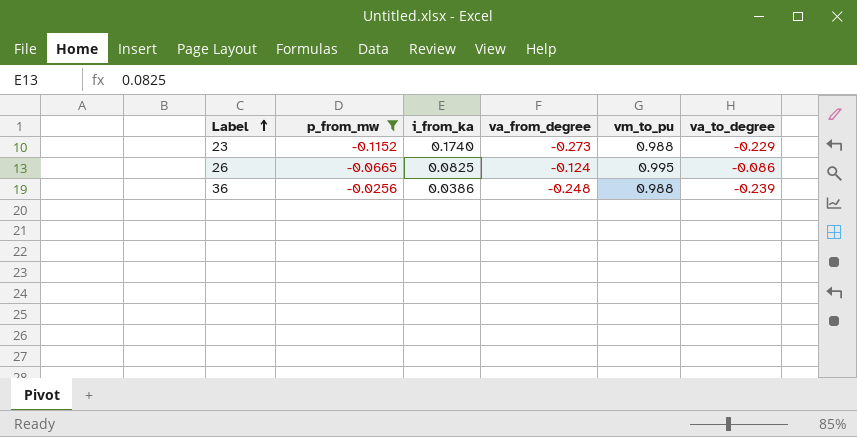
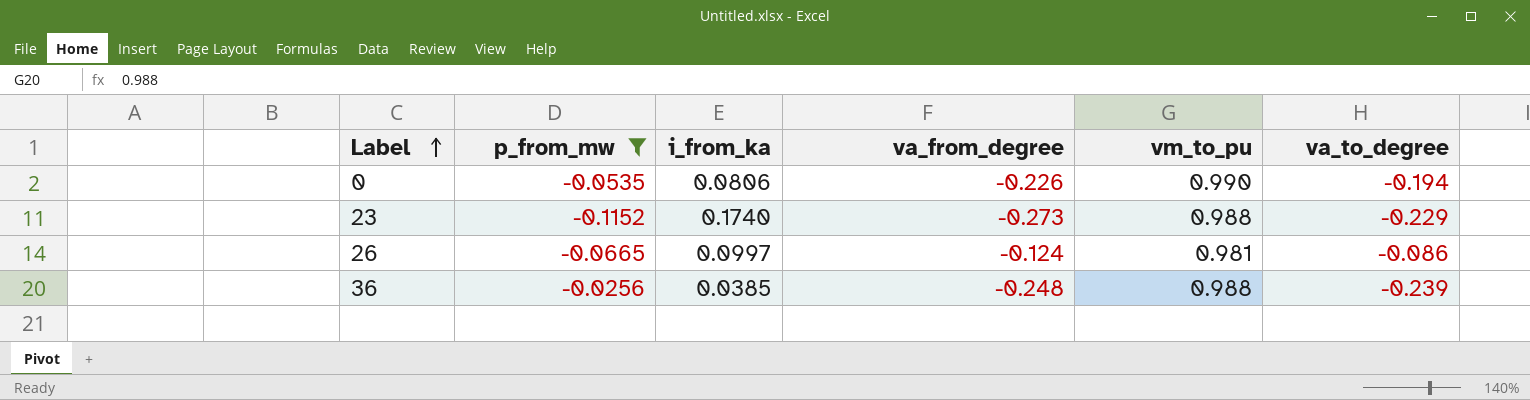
row 0: none -> -0.0535 | 0.0806 | -0.226 | 0.990 | -0.194
26 | i_from_ka: 0.0825 -> 0.0997
26 | vm_to_pu: 0.995 -> 0.981
36 | i_from_ka: 0.0386 -> 0.0385

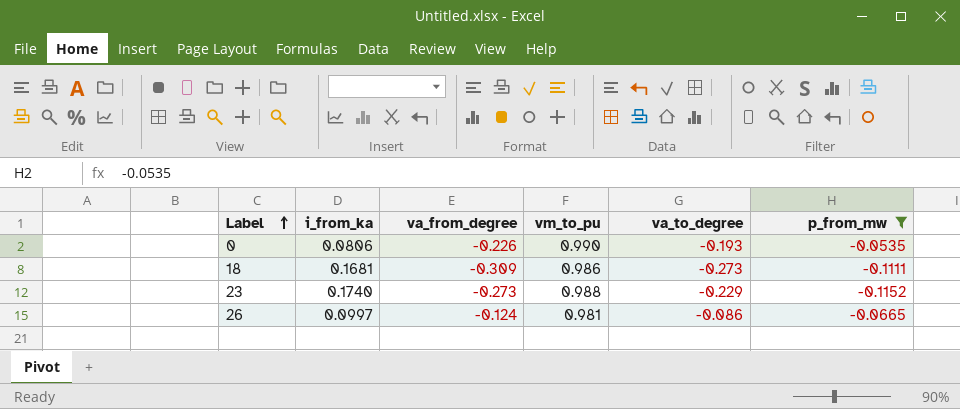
column p_from_mw | position: 2 -> 6
row 36: -0.0256 | 0.0385 | -0.248 | 0.988 | -0.239 -> none
0 | va_to_degree: -0.194 -> -0.193
row 18: none -> 0.1681 | -0.309 | 0.986 | -0.273 | -0.1111

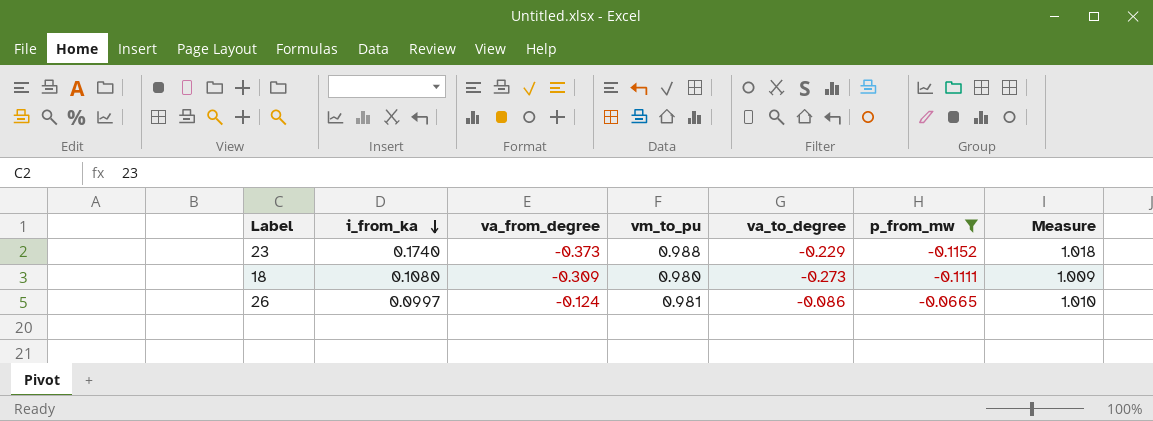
row order: Label ascending -> i_from_ka descending
column Measure | formula: none -> [vm_to_pu] * 1.03
row 0: 0.0806 | -0.226 | 0.990 | -0.193 | -0.0535 -> none
23 | va_from_degree: -0.273 -> -0.373
18 | i_from_ka: 0.1681 -> 0.1080
18 | vm_to_pu: 0.986 -> 0.980

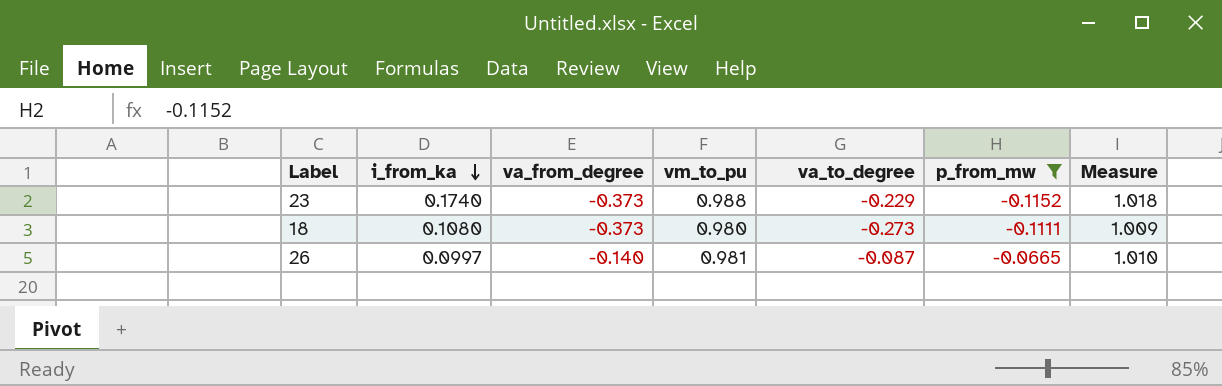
18 | va_from_degree: -0.309 -> -0.373
26 | va_from_degree: -0.124 -> -0.140
26 | va_to_degree: -0.086 -> -0.087

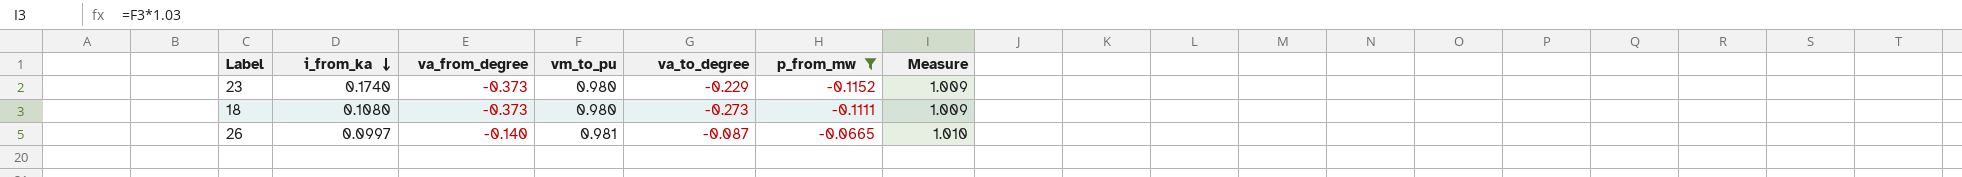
23 | vm_to_pu: 0.988 -> 0.980
23 | Measure: 1.018 -> 1.009

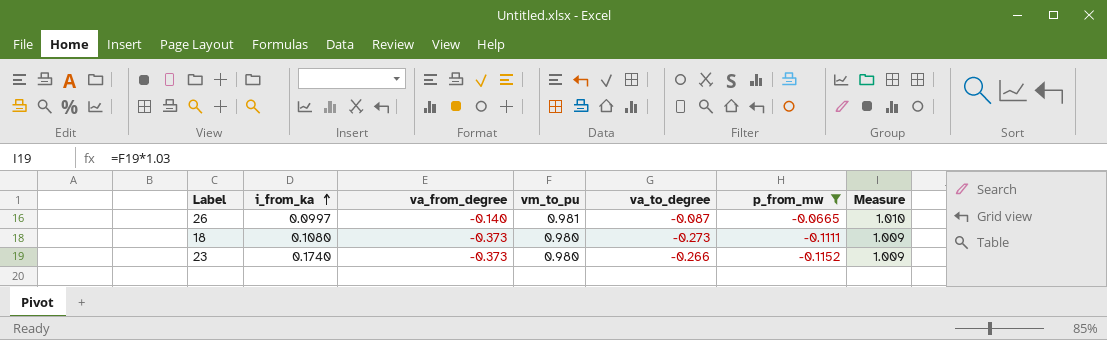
row order: i_from_ka descending -> i_from_ka ascending
23 | va_to_degree: -0.229 -> -0.266

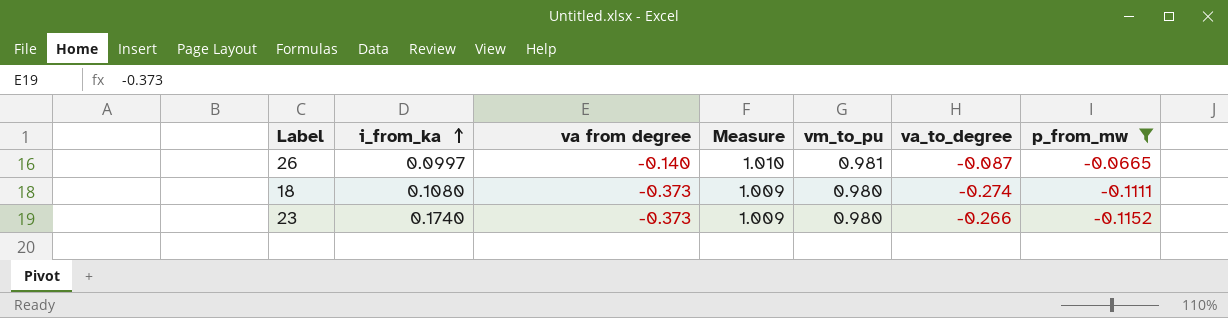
column name: va_from_degree -> va from degree
column Measure | position: 7 -> 4
18 | va_to_degree: -0.273 -> -0.274

